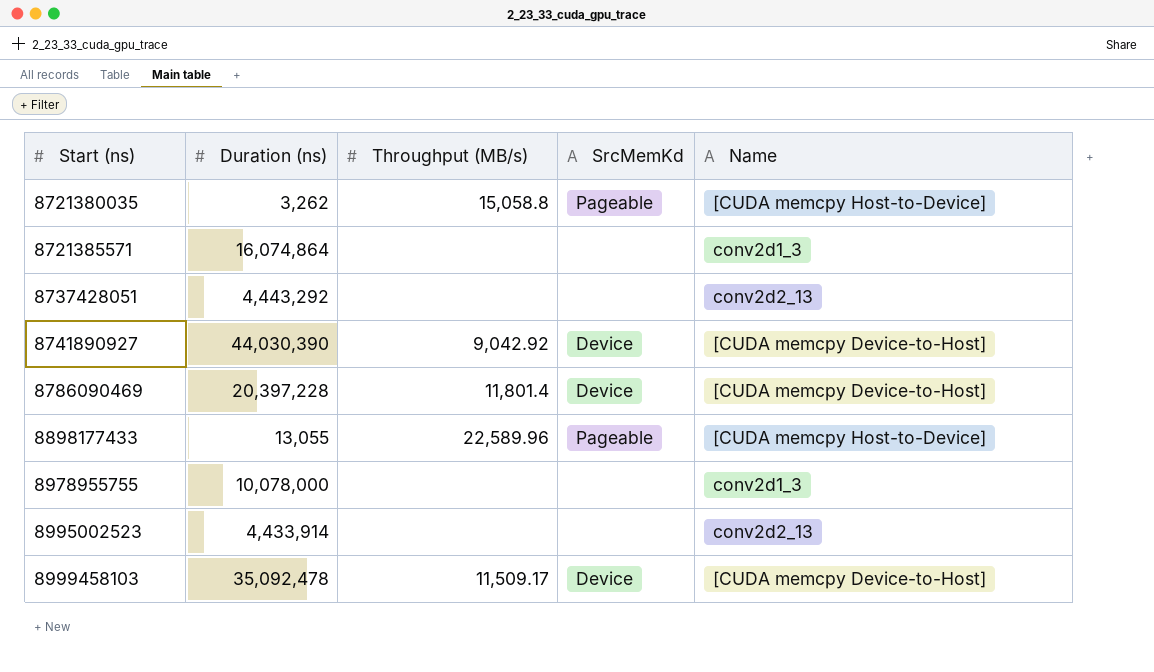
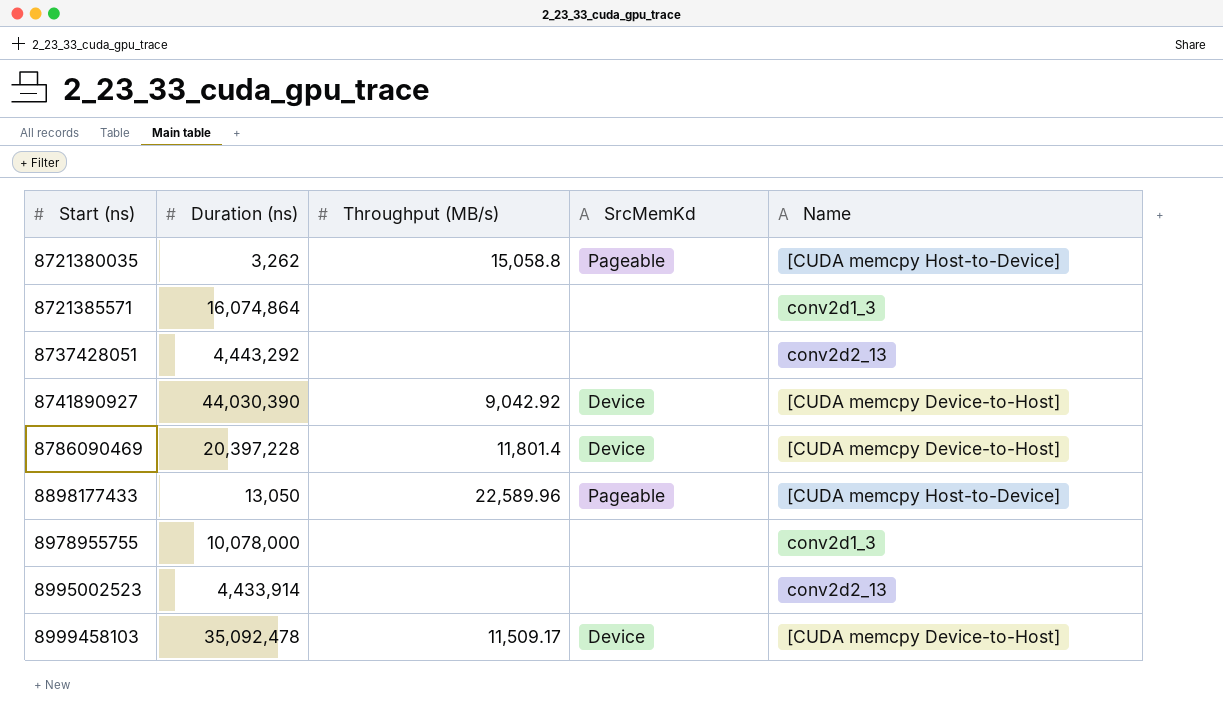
8898177433 | Duration (ns): 13,055 -> 13,050

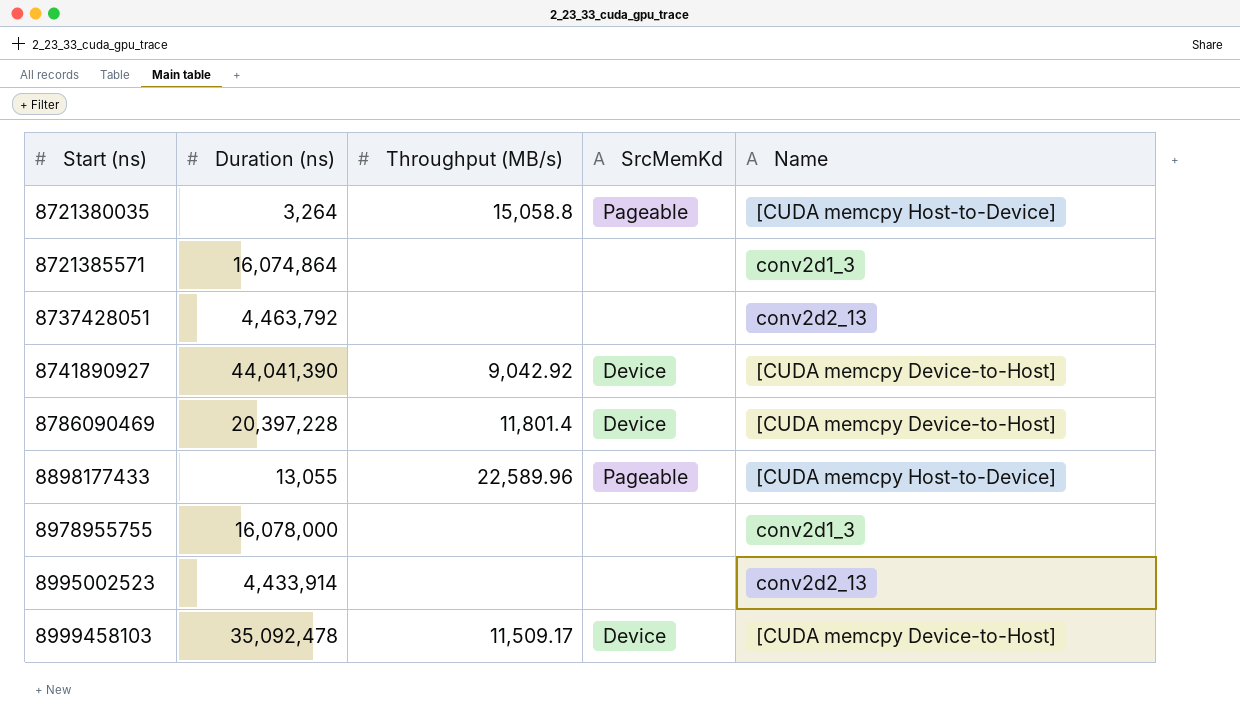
8721380035 | Duration (ns): 3,262 -> 3,264
8737428051 | Duration (ns): 4,443,292 -> 4,463,792
8741890927 | Duration (ns): 44,030,390 -> 44,041,390
8898177433 | Duration (ns): 13,050 -> 13,055
8978955755 | Duration (ns): 10,078,000 -> 16,078,000

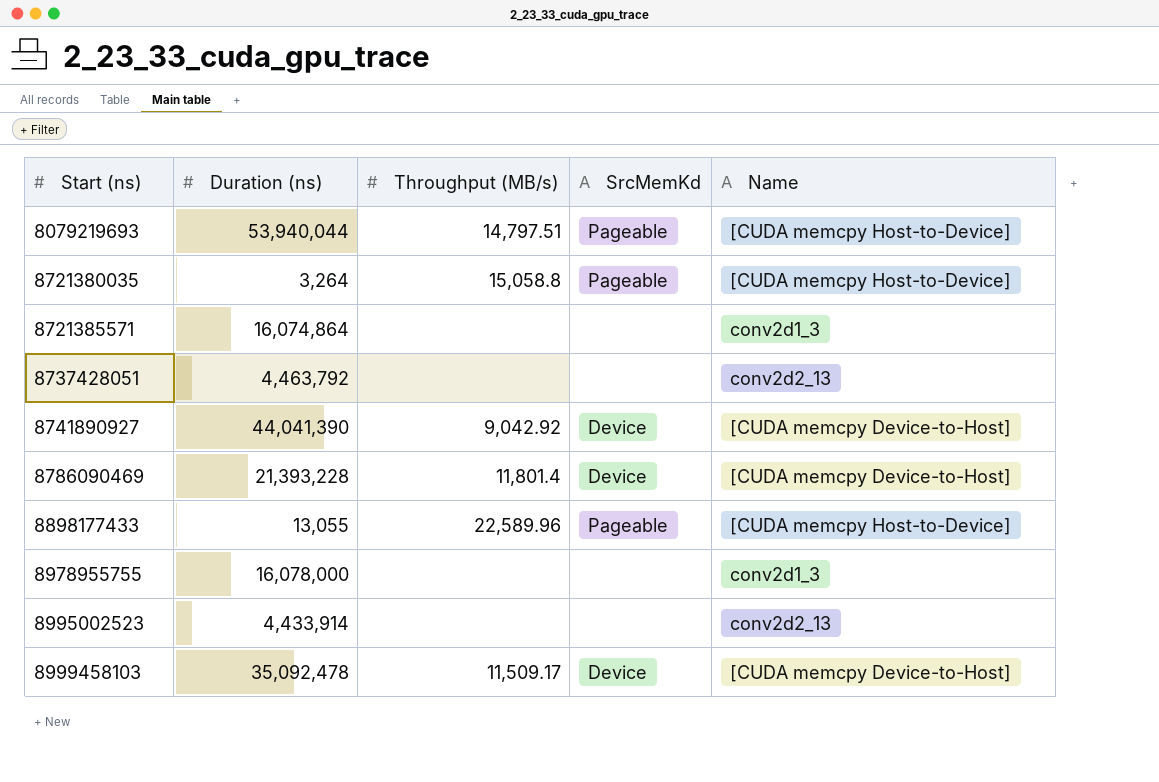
row 8079219693: none -> 53,940,044 | 14,797.51 | Pageable | [CUDA memcpy Host-to-Device]
8786090469 | Duration (ns): 20,397,228 -> 21,393,228

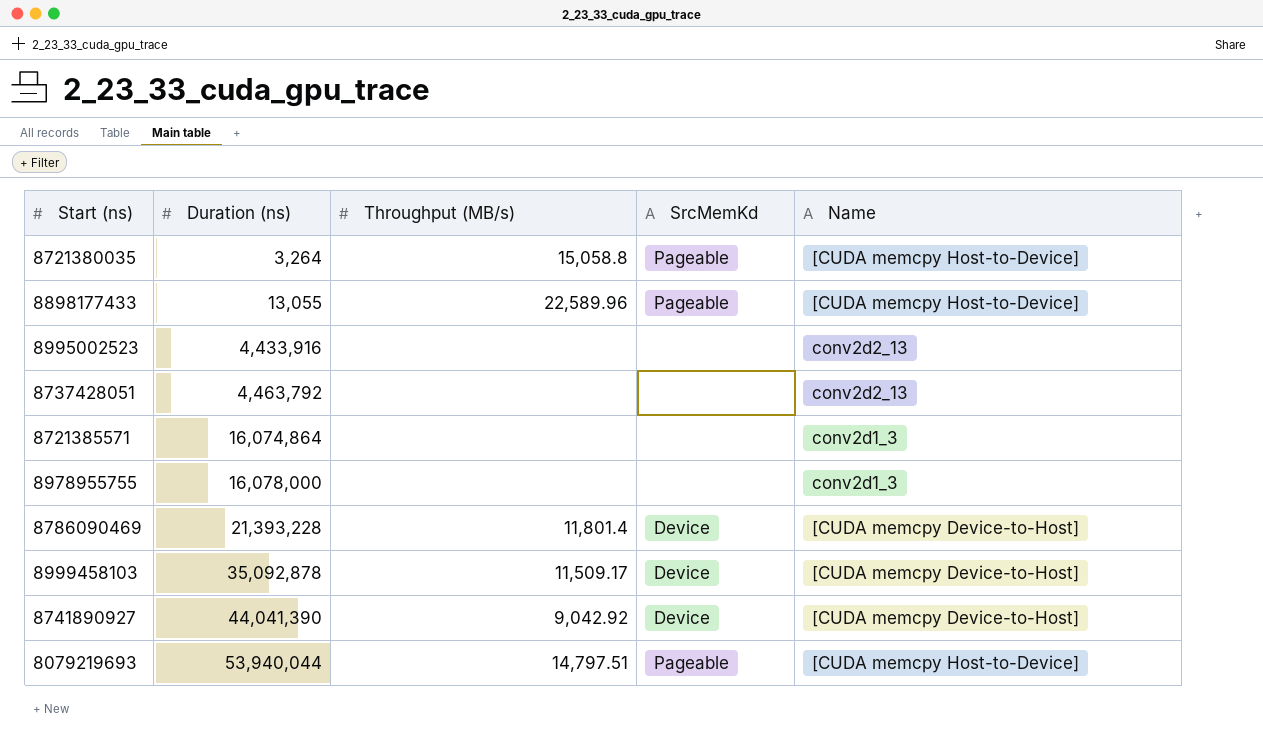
row order: Start (ns) ascending -> Duration (ns) ascending
8995002523 | Duration (ns): 4,433,914 -> 4,433,916
8999458103 | Duration (ns): 35,092,478 -> 35,092,878

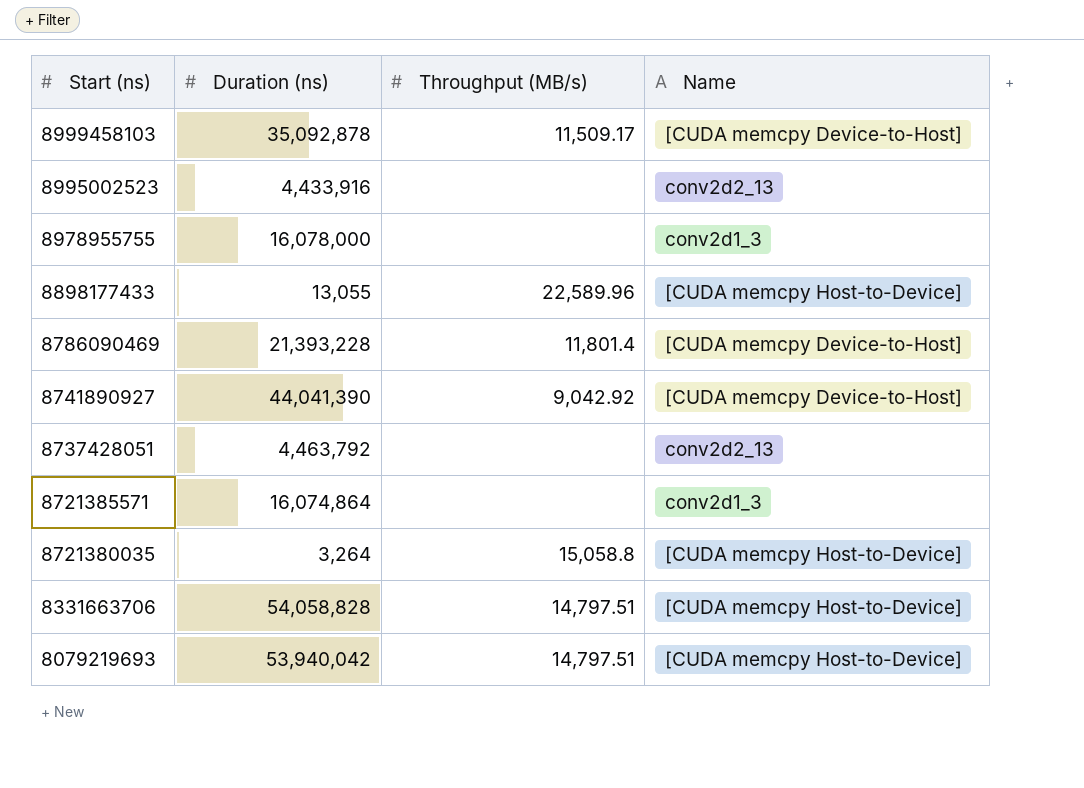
row order: Duration (ns) ascending -> Start (ns) descending
column SrcMemKd | position: 4 -> none
row 8331663706: none -> 54,058,828 | 14,797.51 | [CUDA memcpy Host-to-Device]
8079219693 | Duration (ns): 53,940,044 -> 53,940,042

